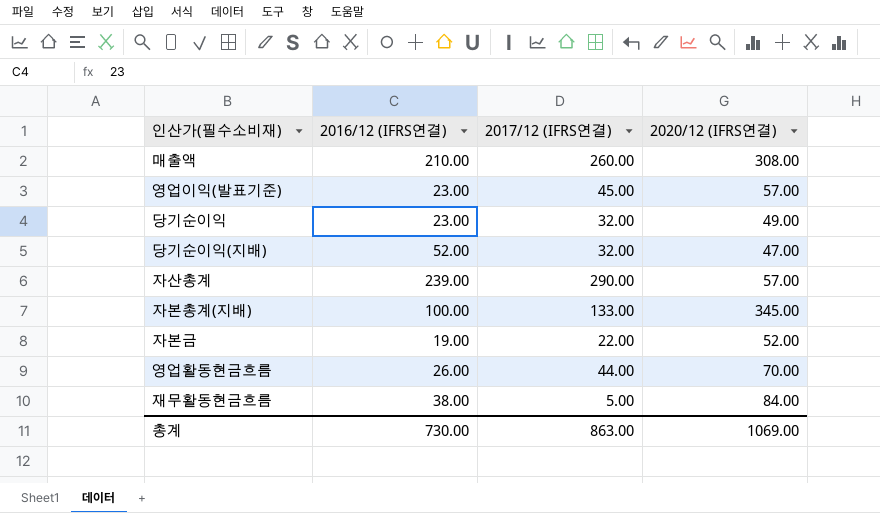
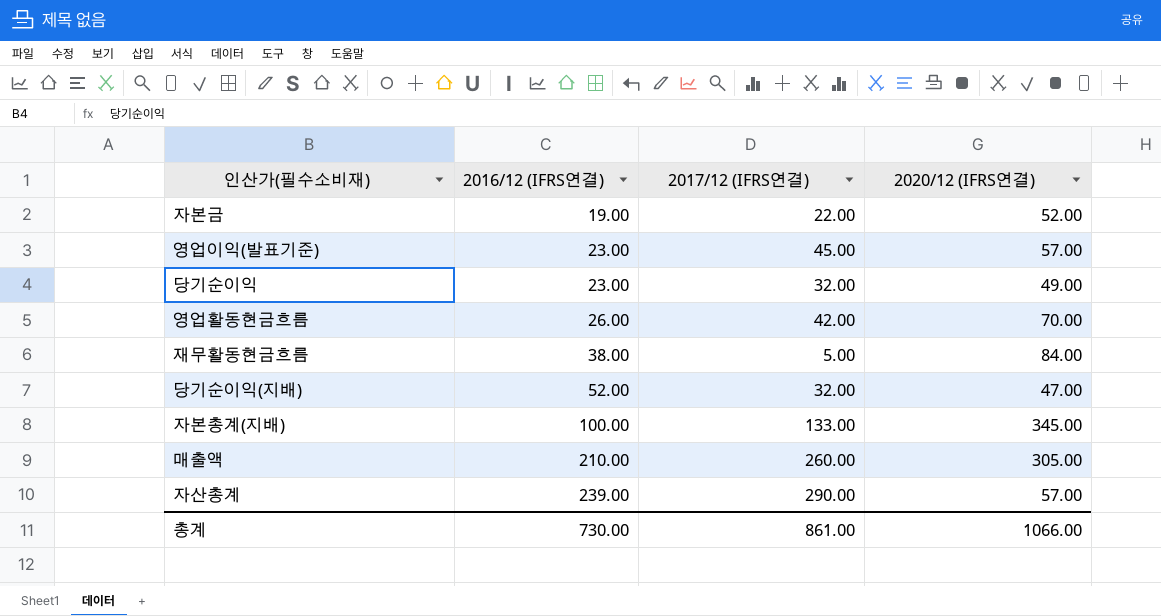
row order: none -> 2016/12 (IFRS연결) ascending
영업활동현금흐름 | 2017/12 (IFRS연결): 44.00 -> 42.00
매출액 | 2020/12 (IFRS연결): 308.00 -> 305.00
총계 | 2017/12 (IFRS연결): 863.00 -> 861.00
총계 | 2020/12 (IFRS연결): 1069.00 -> 1066.00

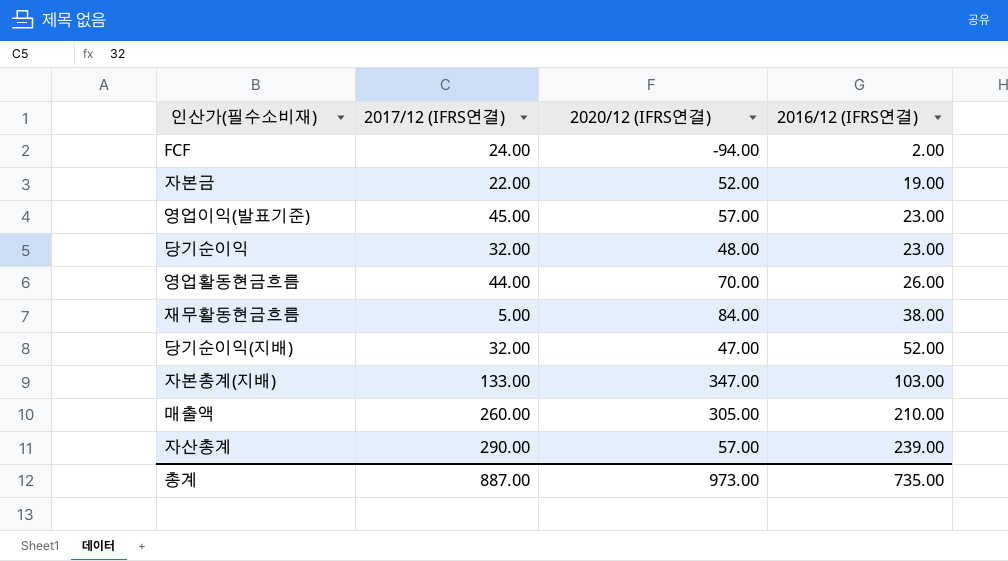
column 2016/12 (IFRS연결) | position: 2 -> 4
row FCF: none -> 24.00 | -94.00 | 2.00
당기순이익 | 2020/12 (IFRS연결): 49.00 -> 48.00
영업활동현금흐름 | 2017/12 (IFRS연결): 42.00 -> 44.00
자본총계(지배) | 2020/12 (IFRS연결): 345.00 -> 347.00
자본총계(지배) | 2016/12 (IFRS연결): 100.00 -> 103.00
총계 | 2017/12 (IFRS연결): 861.00 -> 887.00
총계 | 2020/12 (IFRS연결): 1066.00 -> 973.00
총계 | 2016/12 (IFRS연결): 730.00 -> 735.00

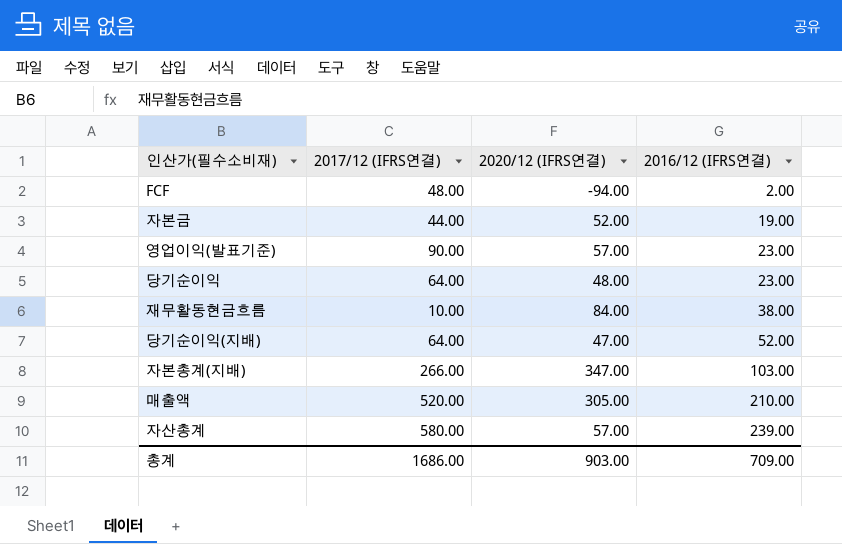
row 영업활동현금흐름: 44.00 | 70.00 | 26.00 -> none
FCF | 2017/12 (IFRS연결): 24.00 -> 48.00
자본금 | 2017/12 (IFRS연결): 22.00 -> 44.00
영업이익(발표기준) | 2017/12 (IFRS연결): 45.00 -> 90.00
당기순이익 | 2017/12 (IFRS연결): 32.00 -> 64.00
재무활동현금흐름 | 2017/12 (IFRS연결): 5.00 -> 10.00
당기순이익(지배) | 2017/12 (IFRS연결): 32.00 -> 64.00
자본총계(지배) | 2017/12 (IFRS연결): 133.00 -> 266.00
매출액 | 2017/12 (IFRS연결): 260.00 -> 520.00
자산총계 | 2017/12 (IFRS연결): 290.00 -> 580.00
총계 | 2017/12 (IFRS연결): 887.00 -> 1686.00
총계 | 2020/12 (IFRS연결): 973.00 -> 903.00
총계 | 2016/12 (IFRS연결): 735.00 -> 709.00

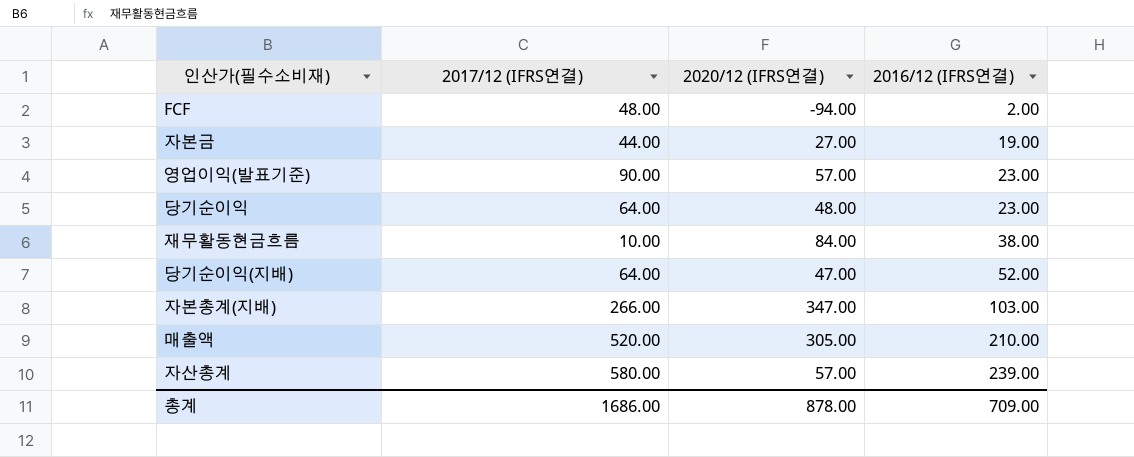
자본금 | 2020/12 (IFRS연결): 52.00 -> 27.00
총계 | 2020/12 (IFRS연결): 903.00 -> 878.00

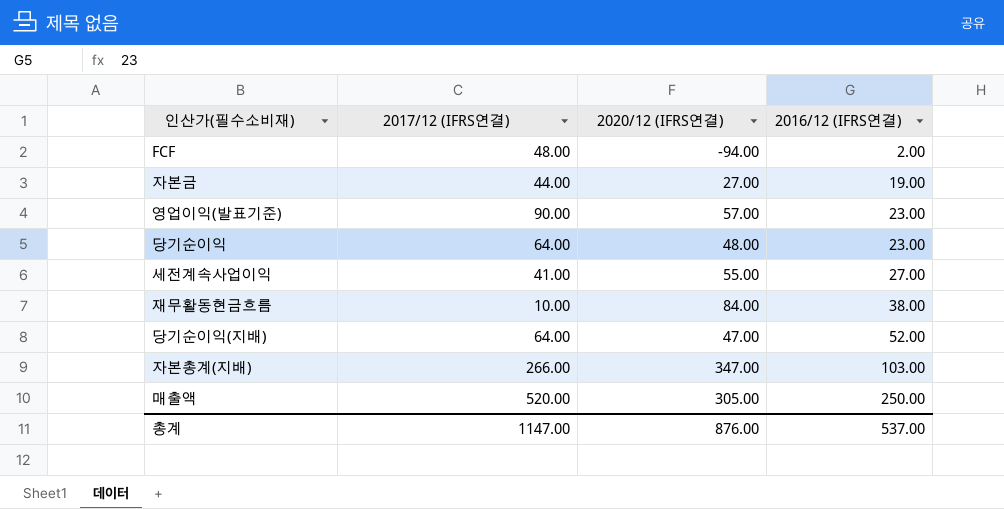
row 자산총계: 580.00 | 57.00 | 239.00 -> none
row 세전계속사업이익: none -> 41.00 | 55.00 | 27.00
매출액 | 2016/12 (IFRS연결): 210.00 -> 250.00
총계 | 2017/12 (IFRS연결): 1686.00 -> 1147.00
총계 | 2020/12 (IFRS연결): 878.00 -> 876.00
총계 | 2016/12 (IFRS연결): 709.00 -> 537.00

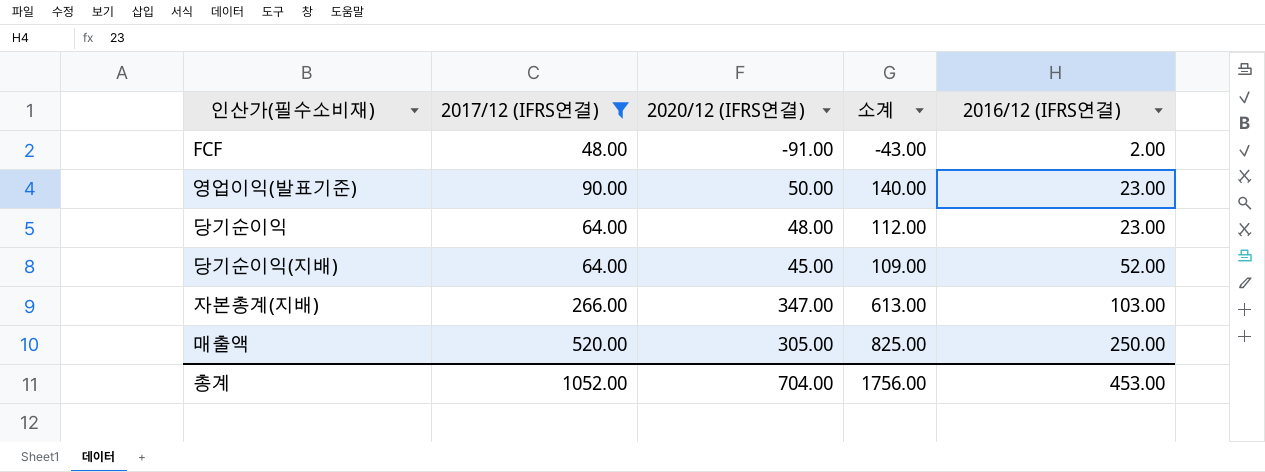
filter: none -> 2017/12 (IFRS연결) >= 48.00
column 소계 | formula: none -> [2017/12 (IFRS연결)] + [2020/12 (IFRS연결)]
FCF | 2020/12 (IFRS연결): -94.00 -> -91.00
영업이익(발표기준) | 2020/12 (IFRS연결): 57.00 -> 50.00
당기순이익(지배) | 2020/12 (IFRS연결): 47.00 -> 45.00
총계 | 2017/12 (IFRS연결): 1147.00 -> 1052.00
총계 | 2020/12 (IFRS연결): 876.00 -> 704.00
총계 | 2016/12 (IFRS연결): 537.00 -> 453.00

